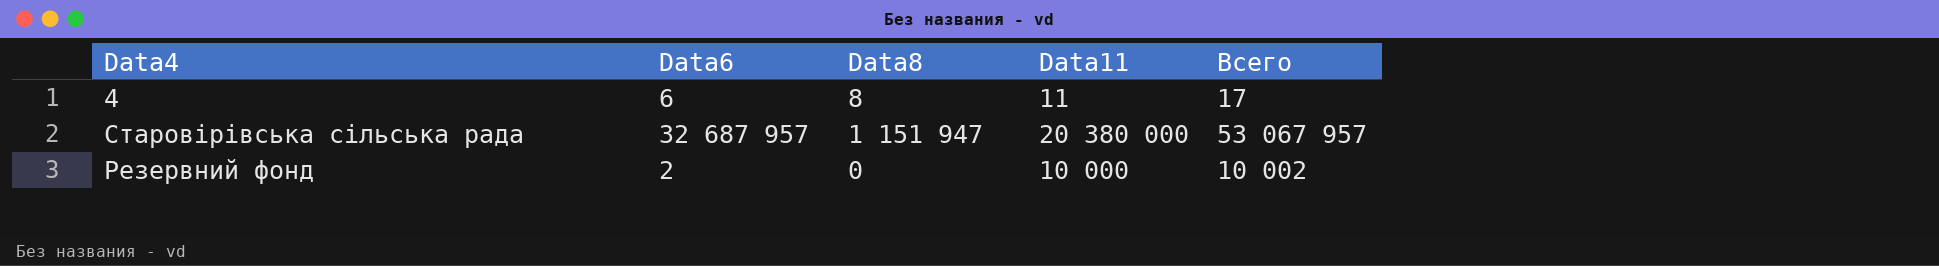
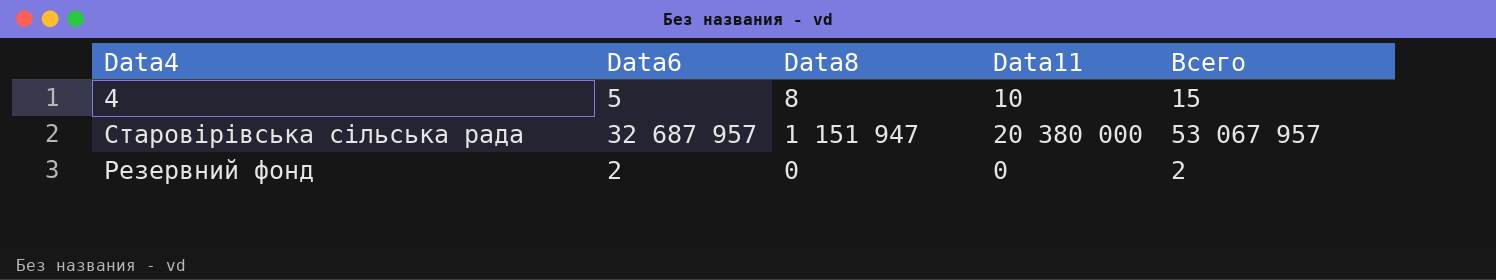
4 | Data6: 6 -> 5
4 | Data11: 11 -> 10
4 | Всего: 17 -> 15
Резервний фонд | Data11: 10 000 -> 0
Резервний фонд | Всего: 10 002 -> 2

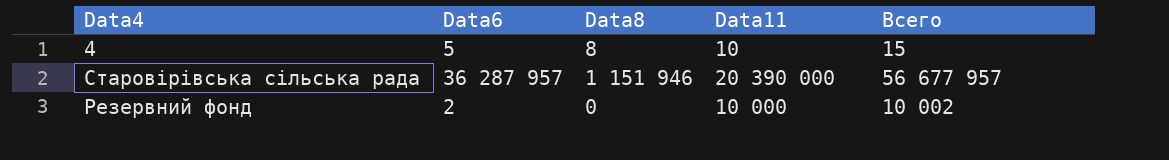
Старовірівська сільська рада | Data6: 32 687 957 -> 36 287 957
Старовірівська сільська рада | Data8: 1 151 947 -> 1 151 946
Старовірівська сільська рада | Data11: 20 380 000 -> 20 390 000
Старовірівська сільська рада | Всего: 53 067 957 -> 56 677 957
Резервний фонд | Data11: 0 -> 10 000
Резервний фонд | Всего: 2 -> 10 002

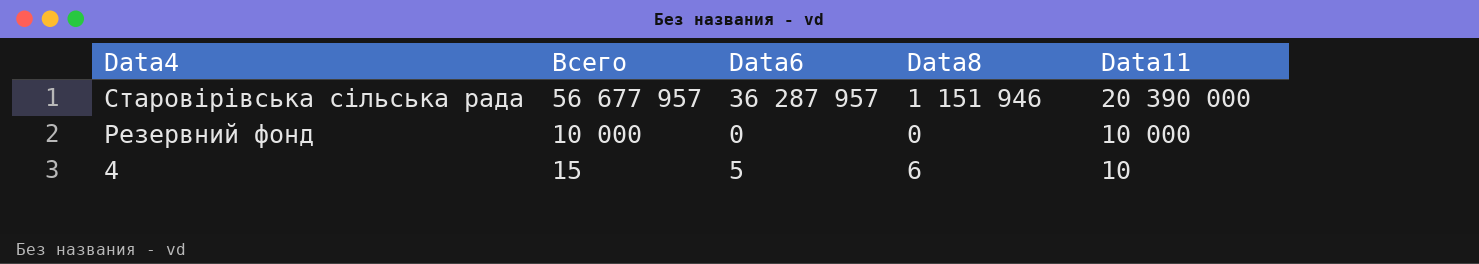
row order: none -> Data4 descending
column Всего | position: 5 -> 2
Резервний фонд | Всего: 10 002 -> 10 000
Резервний фонд | Data6: 2 -> 0
4 | Data8: 8 -> 6

